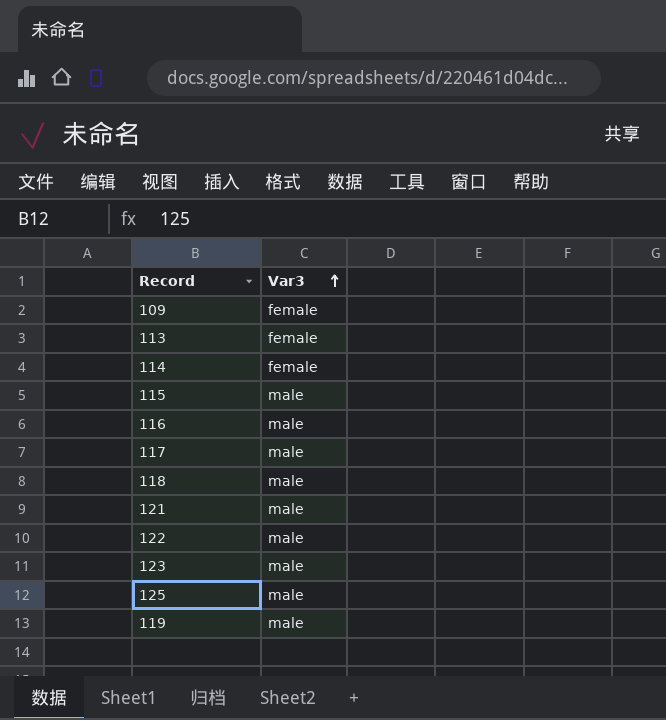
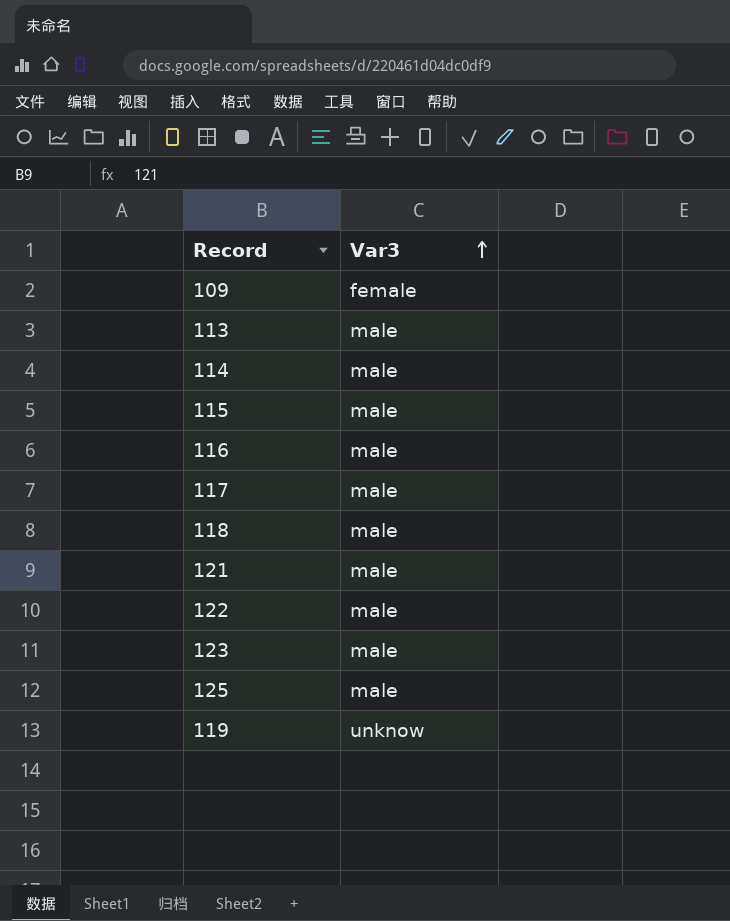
113 | Var3: female -> male
114 | Var3: female -> male
119 | Var3: male -> unknow

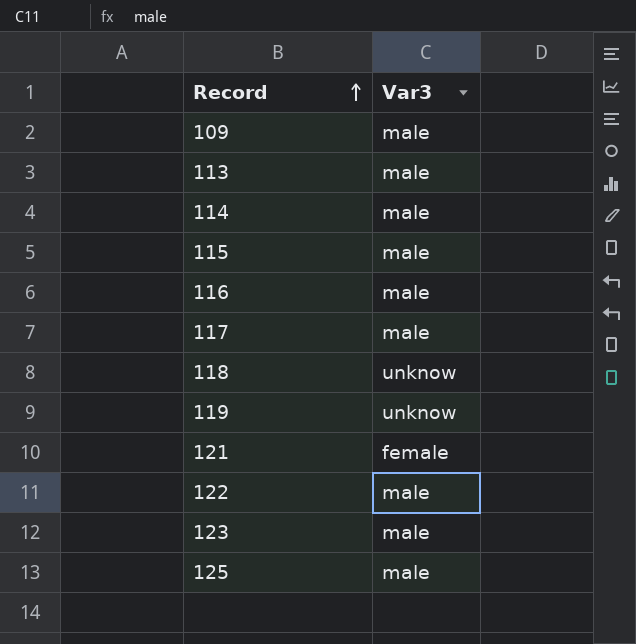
row order: Var3 ascending -> Record ascending
109 | Var3: female -> male
118 | Var3: male -> unknow
121 | Var3: male -> female

